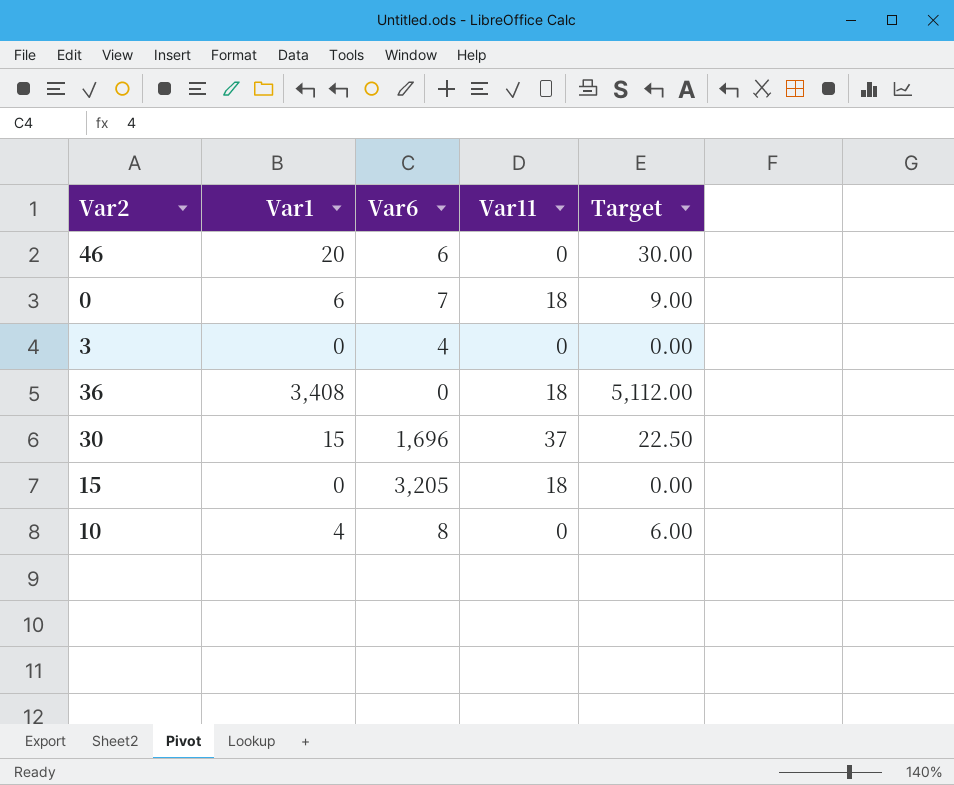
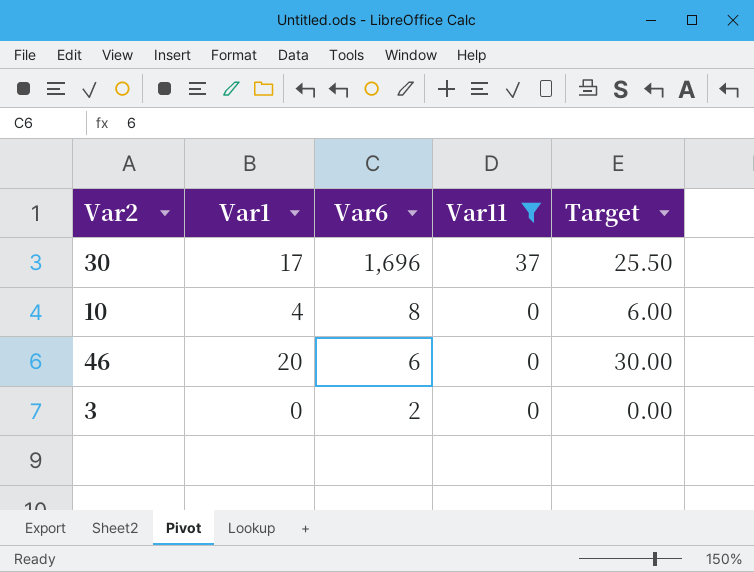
filter: none -> Var11 != 18
row order: none -> Var6 descending
30 | Var1: 15 -> 17
30 | Target: 22.50 -> 25.50
3 | Var6: 4 -> 2

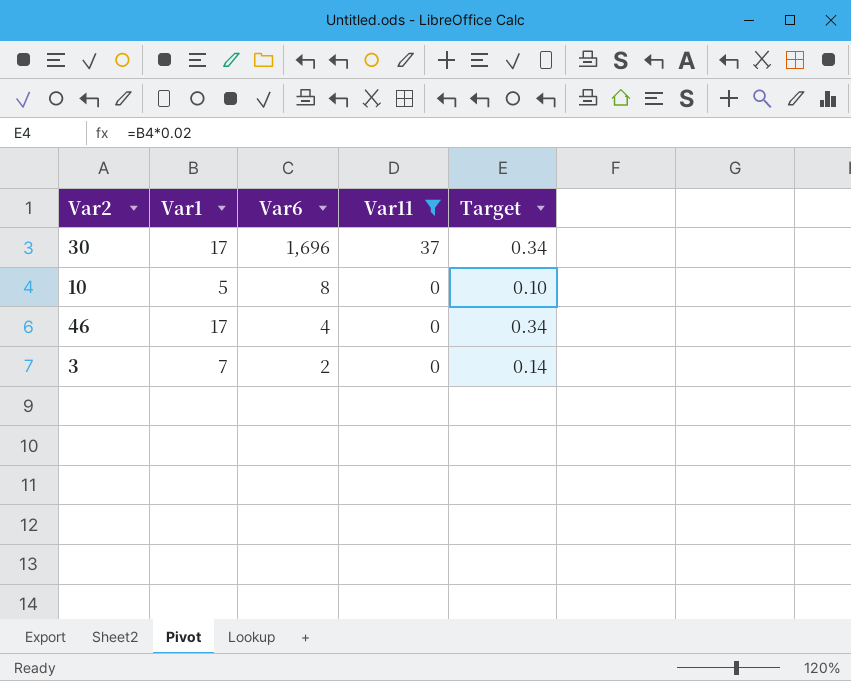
column Target | formula: [Var1] * 1.5 -> [Var1] * 0.02
10 | Var1: 4 -> 5
46 | Var1: 20 -> 17
46 | Var6: 6 -> 4
3 | Var1: 0 -> 7

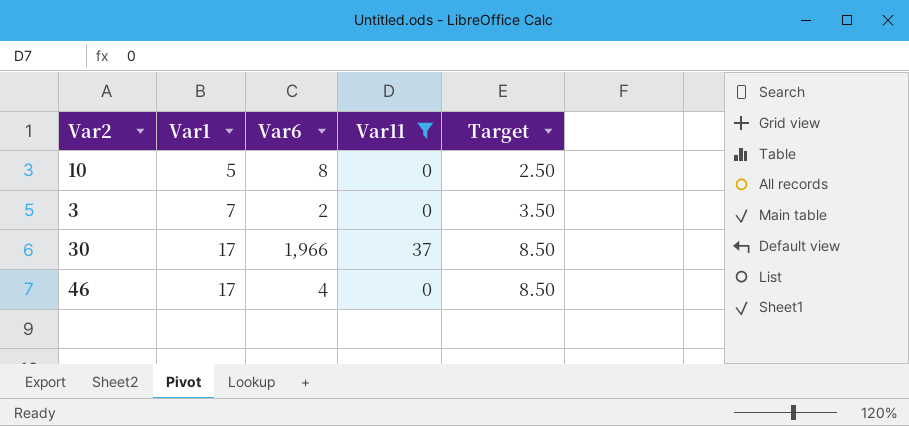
row order: Var6 descending -> Var1 ascending
column Target | formula: [Var1] * 0.02 -> [Var1] * 0.5
30 | Var6: 1,696 -> 1,966

